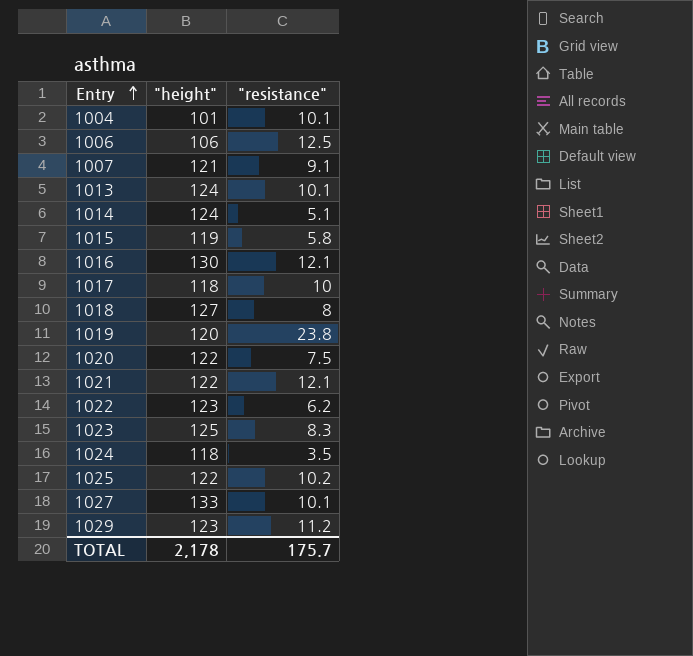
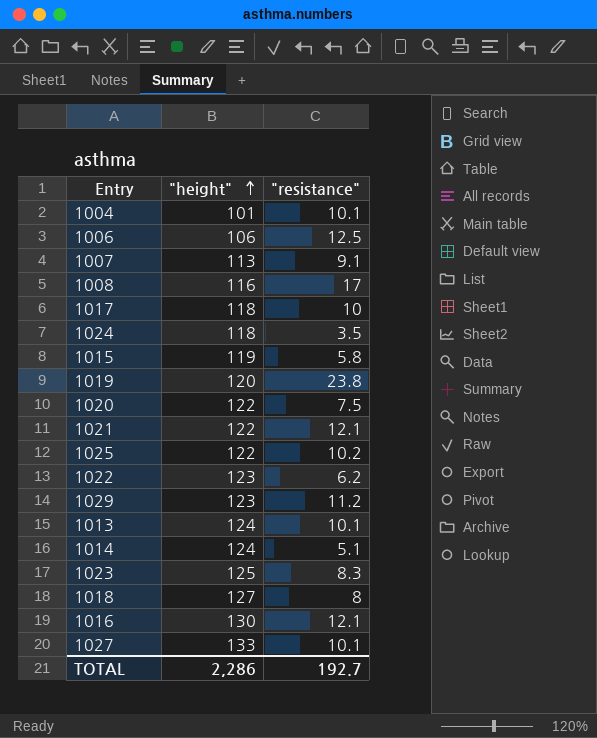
row order: Entry ascending -> "height" ascending
1007 | "height": 121 -> 113
row 1008: none -> 116 | 17
TOTAL | "height": 2,178 -> 2,286
TOTAL | "resistance": 175.7 -> 192.7

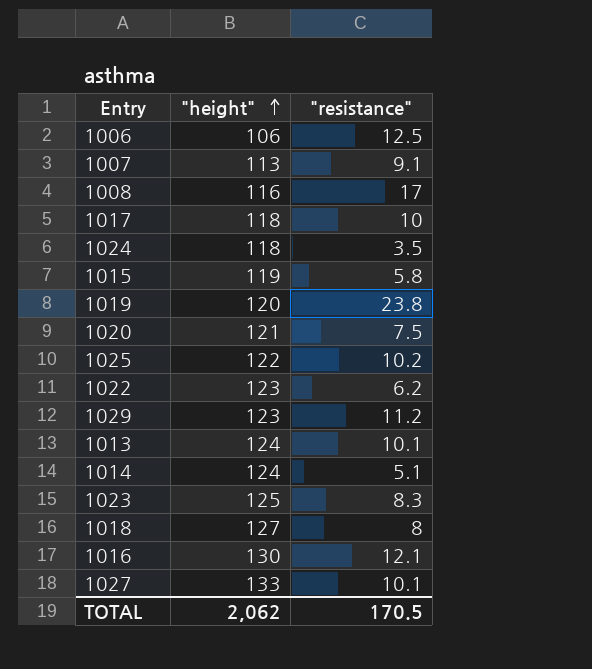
row 1004: 101 | 10.1 -> none
row 1021: 122 | 12.1 -> none
1020 | "height": 122 -> 121
TOTAL | "height": 2,286 -> 2,062
TOTAL | "resistance": 192.7 -> 170.5

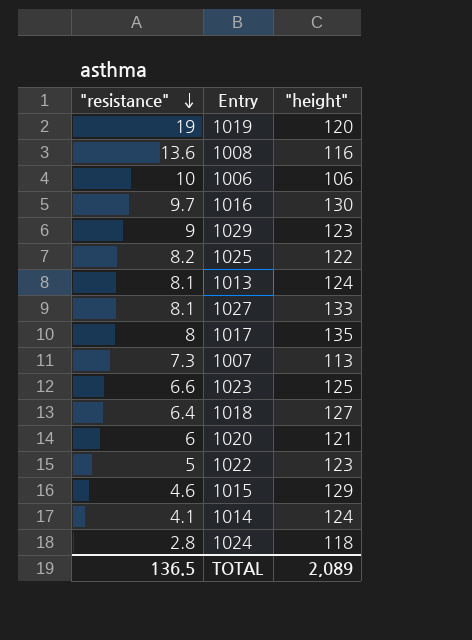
row order: "height" ascending -> "resistance" descending
column "resistance" | position: 3 -> 1
1019 | "resistance": 23.8 -> 19
1008 | "resistance": 17 -> 13.6
1006 | "resistance": 12.5 -> 10
1016 | "resistance": 12.1 -> 9.7
1029 | "resistance": 11.2 -> 9
1025 | "resistance": 10.2 -> 8.2
1013 | "resistance": 10.1 -> 8.1
1027 | "resistance": 10.1 -> 8.1
1017 | "resistance": 10 -> 8
1017 | "height": 118 -> 135
1007 | "resistance": 9.1 -> 7.3
1023 | "resistance": 8.3 -> 6.6
1018 | "resistance": 8 -> 6.4
1020 | "resistance": 7.5 -> 6
1022 | "resistance": 6.2 -> 5
1015 | "resistance": 5.8 -> 4.6
1015 | "height": 119 -> 129
1014 | "resistance": 5.1 -> 4.1
1024 | "resistance": 3.5 -> 2.8
TOTAL | "resistance": 170.5 -> 136.5
TOTAL | "height": 2,062 -> 2,089

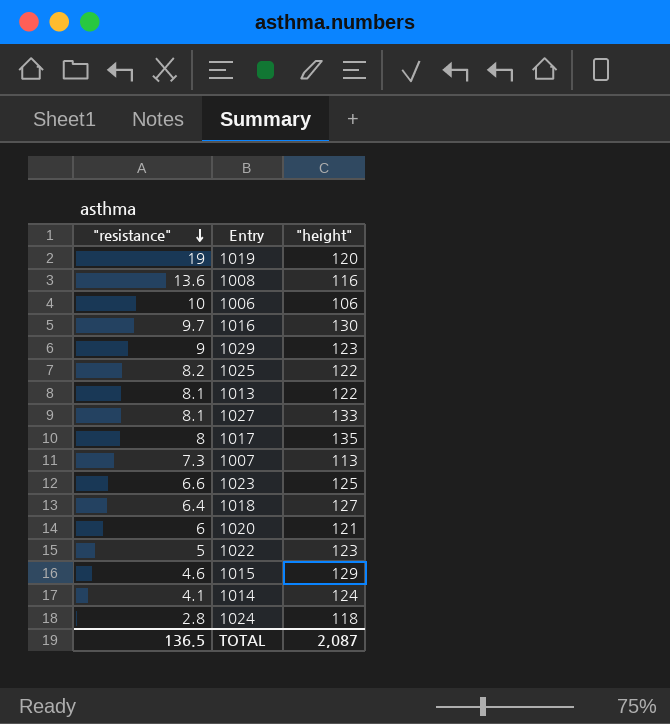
1013 | "height": 124 -> 122
TOTAL | "height": 2,089 -> 2,087

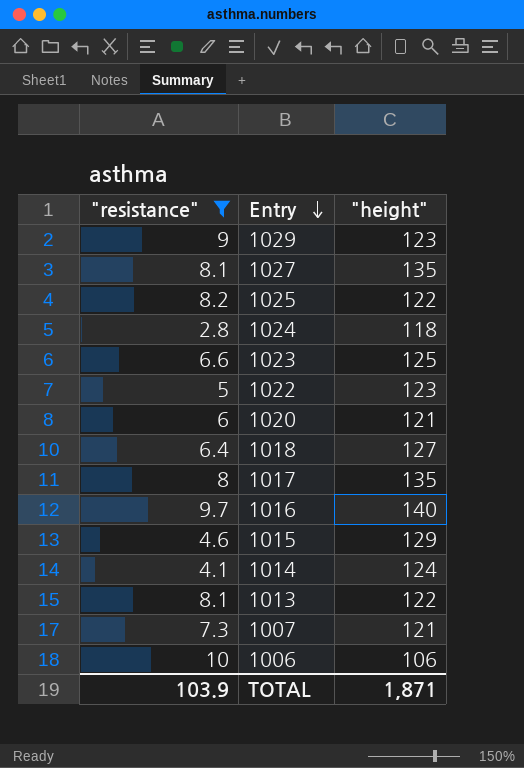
filter: none -> "resistance" <= 10
row order: "resistance" descending -> Entry descending
1027 | "height": 133 -> 135
1016 | "height": 130 -> 140
1007 | "height": 113 -> 121
TOTAL | "resistance": 136.5 -> 103.9
TOTAL | "height": 2,087 -> 1,871

